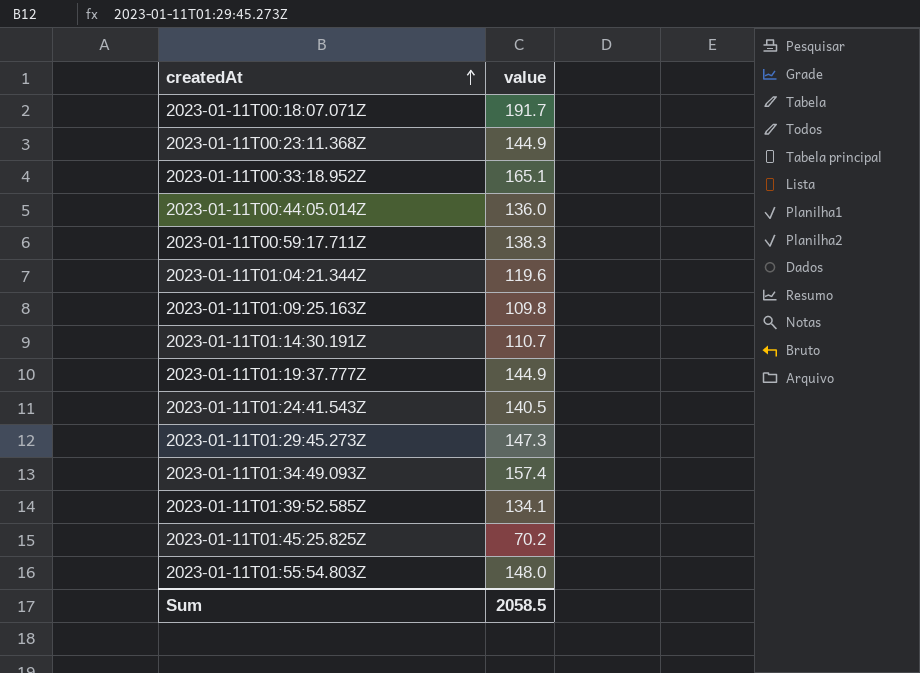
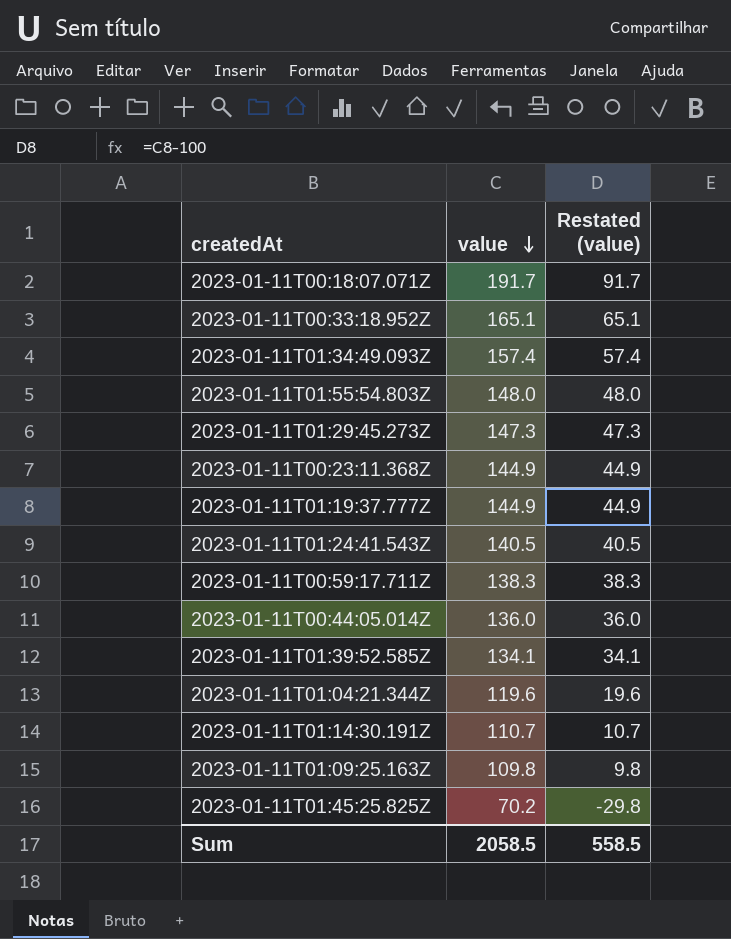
row order: createdAt ascending -> value descending
column Restated (value) | formula: none -> [value] - 100

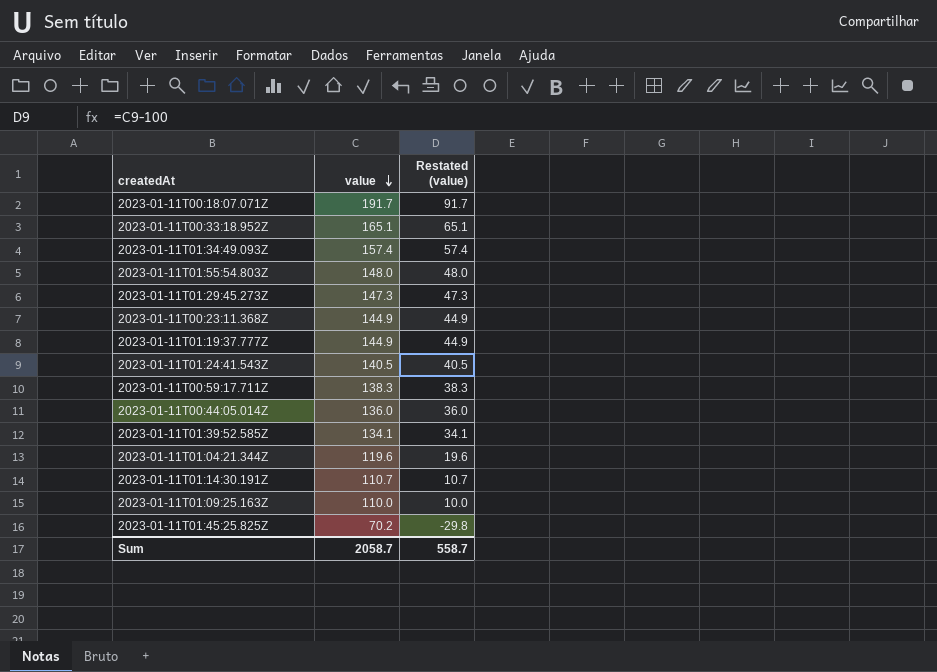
2023-01-11T01:09:25.163Z | value: 109.8 -> 110.0
2023-01-11T01:09:25.163Z | Restated (value): 9.8 -> 10.0
Sum | value: 2058.5 -> 2058.7
Sum | Restated (value): 558.5 -> 558.7

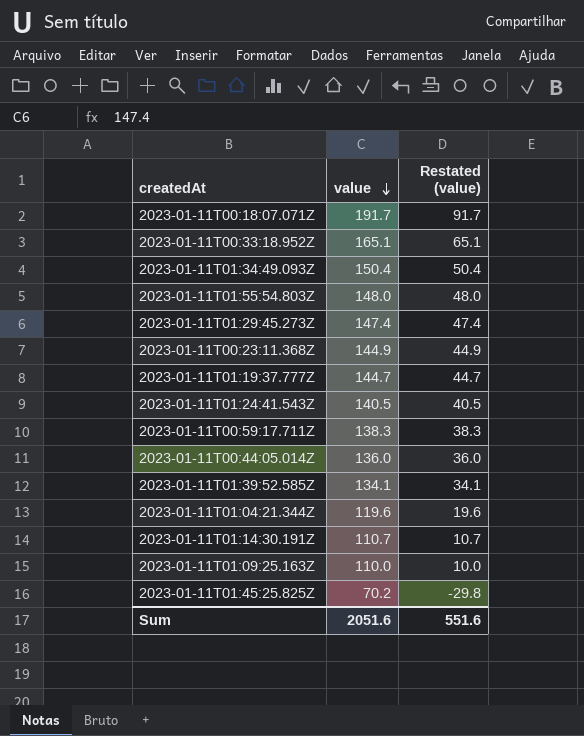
2023-01-11T01:34:49.093Z | value: 157.4 -> 150.4
2023-01-11T01:34:49.093Z | Restated (value): 57.4 -> 50.4
2023-01-11T01:29:45.273Z | value: 147.3 -> 147.4
2023-01-11T01:29:45.273Z | Restated (value): 47.3 -> 47.4
2023-01-11T01:19:37.777Z | value: 144.9 -> 144.7
2023-01-11T01:19:37.777Z | Restated (value): 44.9 -> 44.7
Sum | value: 2058.7 -> 2051.6
Sum | Restated (value): 558.7 -> 551.6

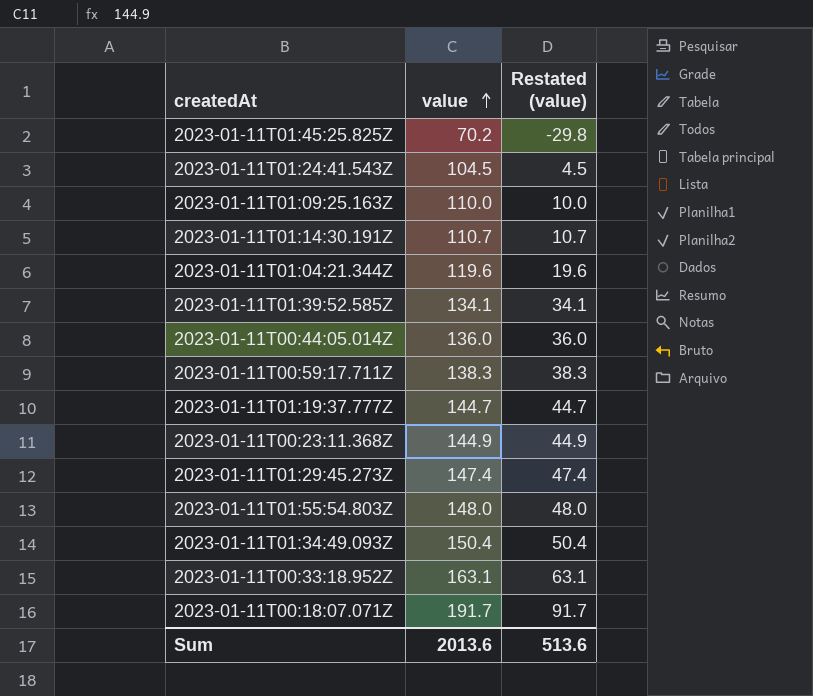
row order: value descending -> value ascending
2023-01-11T01:24:41.543Z | value: 140.5 -> 104.5
2023-01-11T01:24:41.543Z | Restated (value): 40.5 -> 4.5
2023-01-11T00:33:18.952Z | value: 165.1 -> 163.1
2023-01-11T00:33:18.952Z | Restated (value): 65.1 -> 63.1
Sum | value: 2051.6 -> 2013.6
Sum | Restated (value): 551.6 -> 513.6

